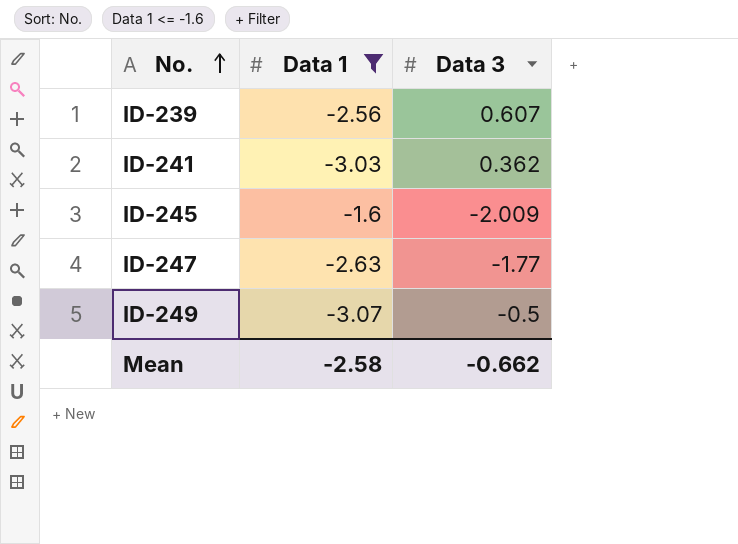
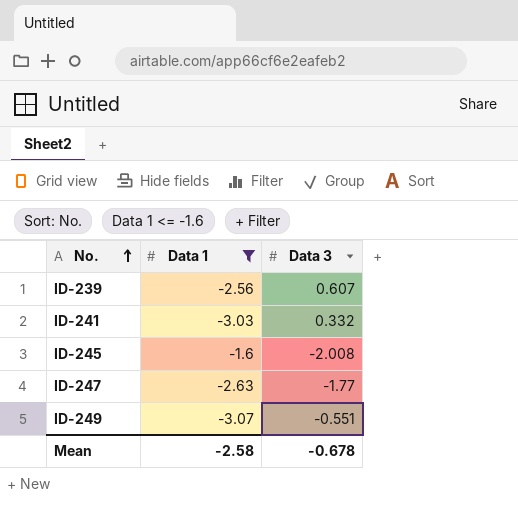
ID-241 | Data 3: 0.362 -> 0.332
ID-245 | Data 3: -2.009 -> -2.008
ID-249 | Data 3: -0.5 -> -0.551
Mean | Data 3: -0.662 -> -0.678

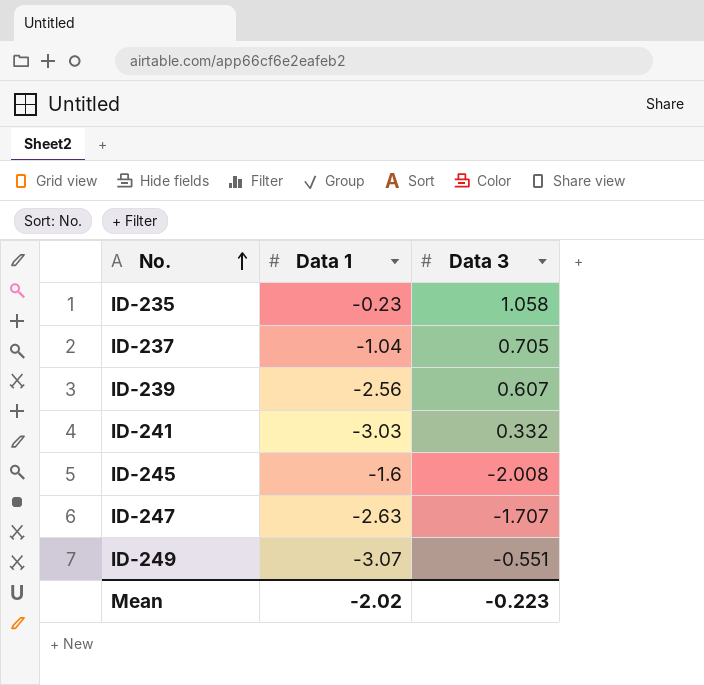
filter: Data 1 <= -1.6 -> none
ID-247 | Data 3: -1.77 -> -1.707
Mean | Data 1: -2.58 -> -2.02
Mean | Data 3: -0.678 -> -0.223

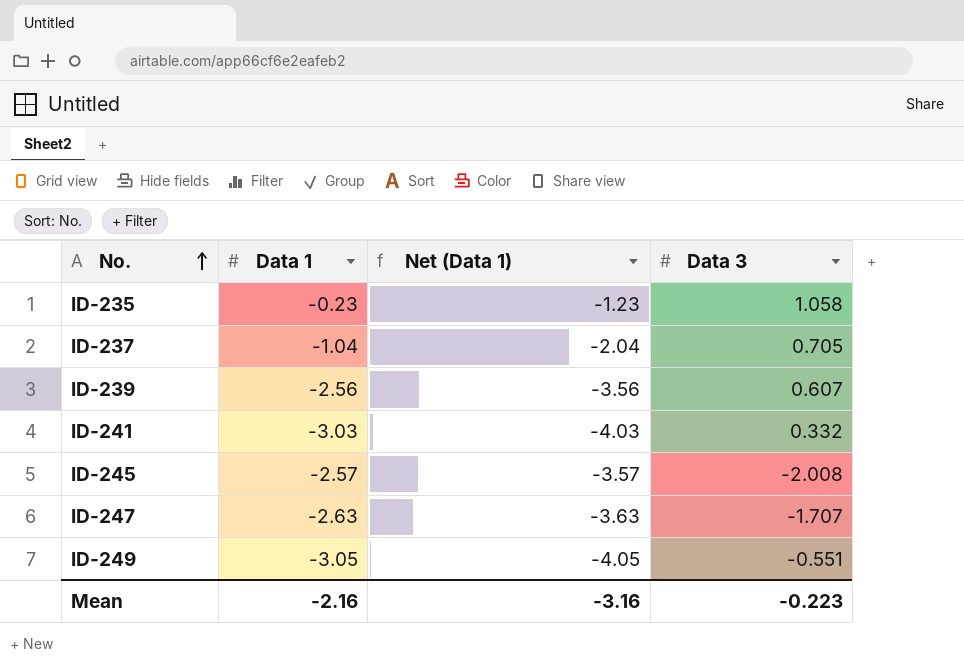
column Net (Data 1) | formula: none -> [Data 1] - 1
ID-245 | Data 1: -1.6 -> -2.57
ID-249 | Data 1: -3.07 -> -3.05
Mean | Data 1: -2.02 -> -2.16

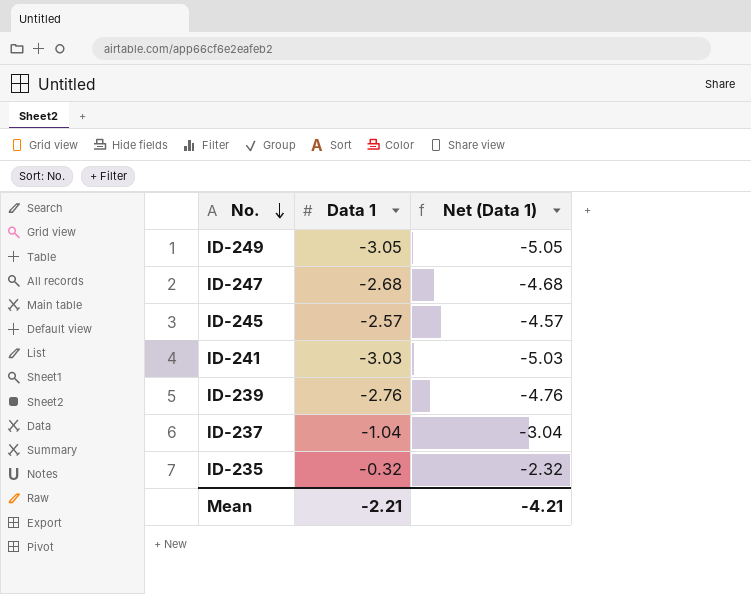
row order: No. ascending -> No. descending
column Data 3 | position: 4 -> none
column Net (Data 1) | formula: [Data 1] - 1 -> [Data 1] - 2
ID-247 | Data 1: -2.63 -> -2.68
ID-239 | Data 1: -2.56 -> -2.76
ID-235 | Data 1: -0.23 -> -0.32
Mean | Data 1: -2.16 -> -2.21
Mean | Net (Data 1): -3.16 -> -4.21

